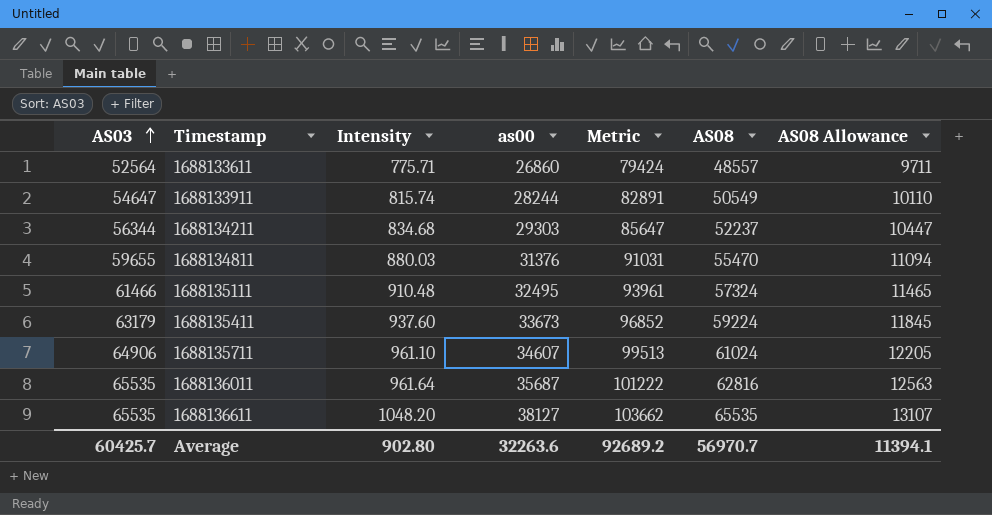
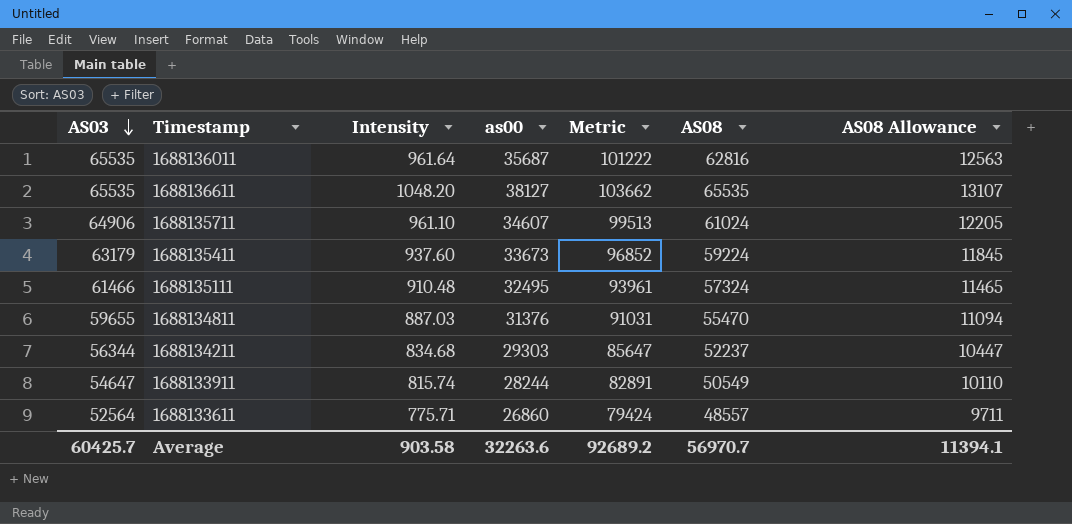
row order: AS03 ascending -> AS03 descending
1688134811 | Intensity: 880.03 -> 887.03
Average | Intensity: 902.80 -> 903.58

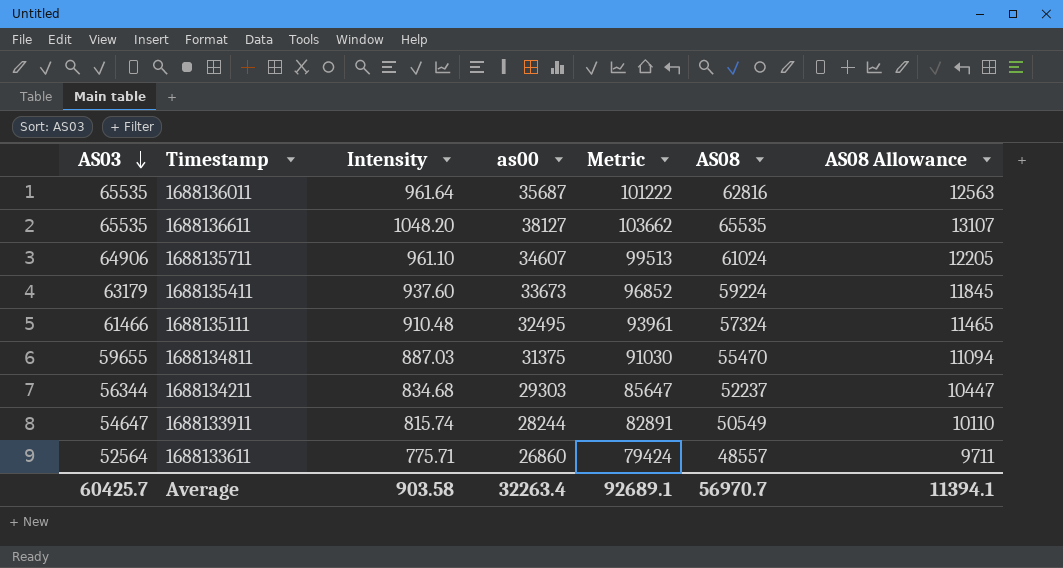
1688134811 | as00: 31376 -> 31375
1688134811 | Metric: 91031 -> 91030
Average | as00: 32263.6 -> 32263.4
Average | Metric: 92689.2 -> 92689.1

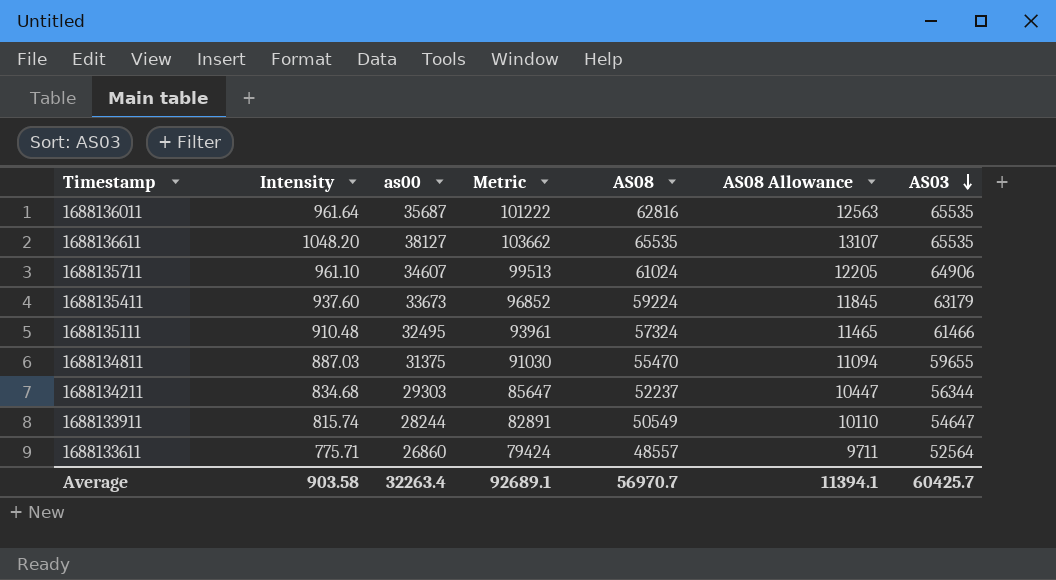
column AS03 | position: 1 -> 7

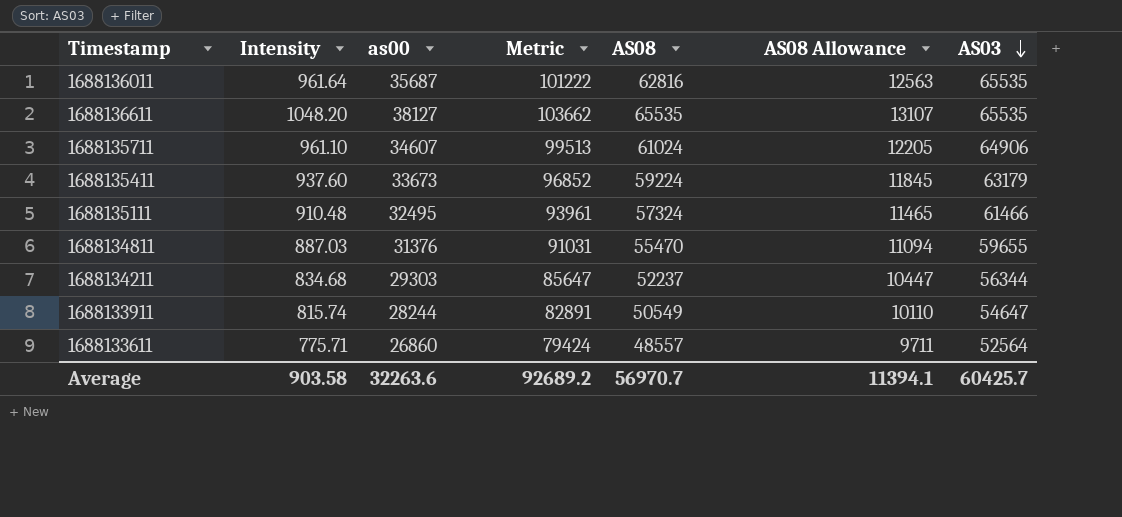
1688134811 | as00: 31375 -> 31376
1688134811 | Metric: 91030 -> 91031
Average | as00: 32263.4 -> 32263.6
Average | Metric: 92689.1 -> 92689.2

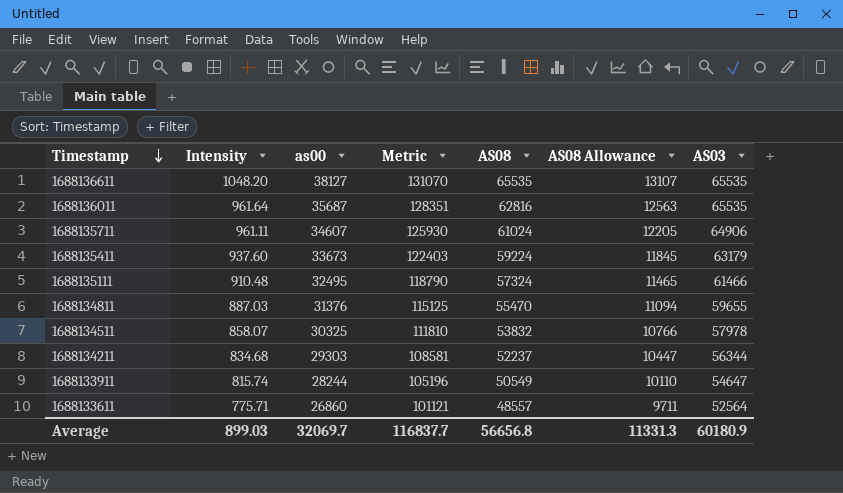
row order: AS03 descending -> Timestamp descending
column Metric | formula: [as00] + [AS03] -> [AS08] + [AS03]
1688135711 | Intensity: 961.10 -> 961.11
row 1688134511: none -> 858.07 | 30325 | 111810 | 53832 | 10766 | 57978
Average | Intensity: 903.58 -> 899.03
Average | as00: 32263.6 -> 32069.7
Average | Metric: 92689.2 -> 116837.7
Average | AS08: 56970.7 -> 56656.8
Average | AS08 Allowance: 11394.1 -> 11331.3
Average | AS03: 60425.7 -> 60180.9

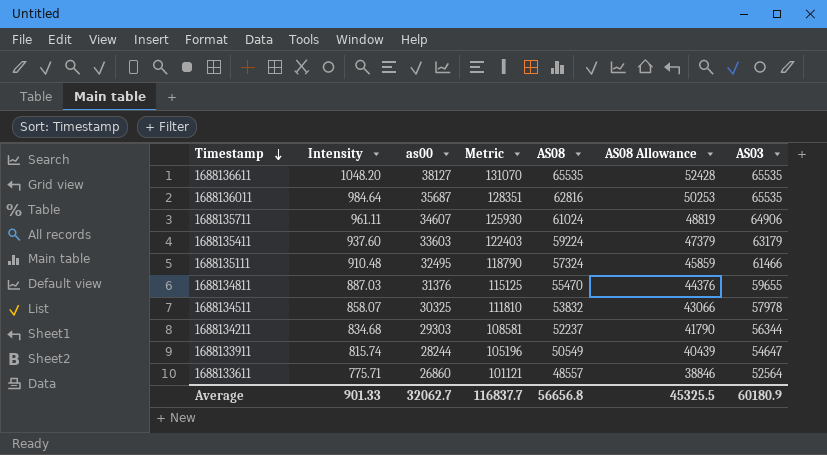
column AS08 Allowance | formula: [AS08] * 0.2 -> [AS08] * 0.8
1688136011 | Intensity: 961.64 -> 984.64
1688135411 | as00: 33673 -> 33603
Average | Intensity: 899.03 -> 901.33
Average | as00: 32069.7 -> 32062.7
Average | AS08 Allowance: 11331.3 -> 45325.5

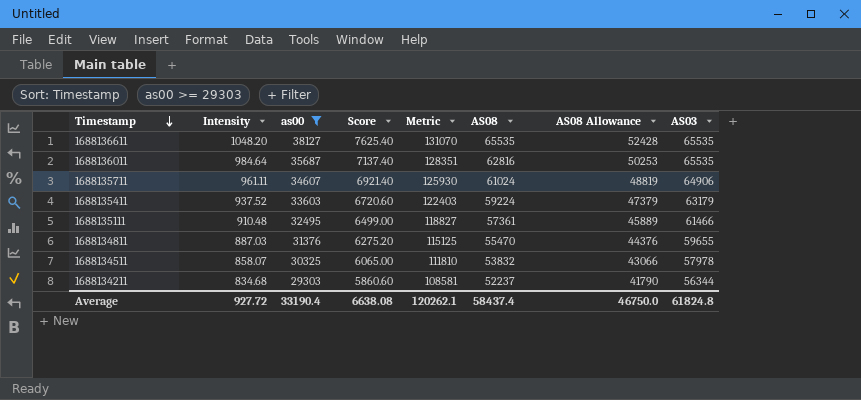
filter: none -> as00 >= 29303
column Score | formula: none -> [as00] * 0.2
1688135411 | Intensity: 937.60 -> 937.52
1688135111 | Metric: 118790 -> 118827
1688135111 | AS08: 57324 -> 57361
1688135111 | AS08 Allowance: 45859 -> 45889
Average | Intensity: 901.33 -> 927.72
Average | as00: 32062.7 -> 33190.4
Average | Metric: 116837.7 -> 120262.1
Average | AS08: 56656.8 -> 58437.4
Average | AS08 Allowance: 45325.5 -> 46750.0
Average | AS03: 60180.9 -> 61824.8

